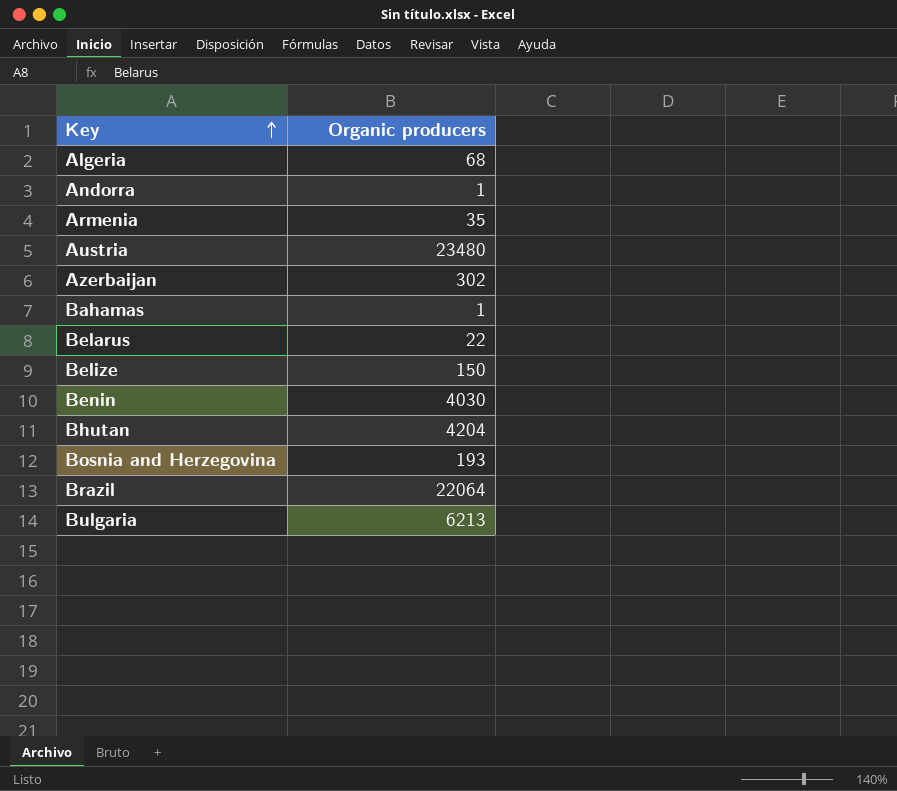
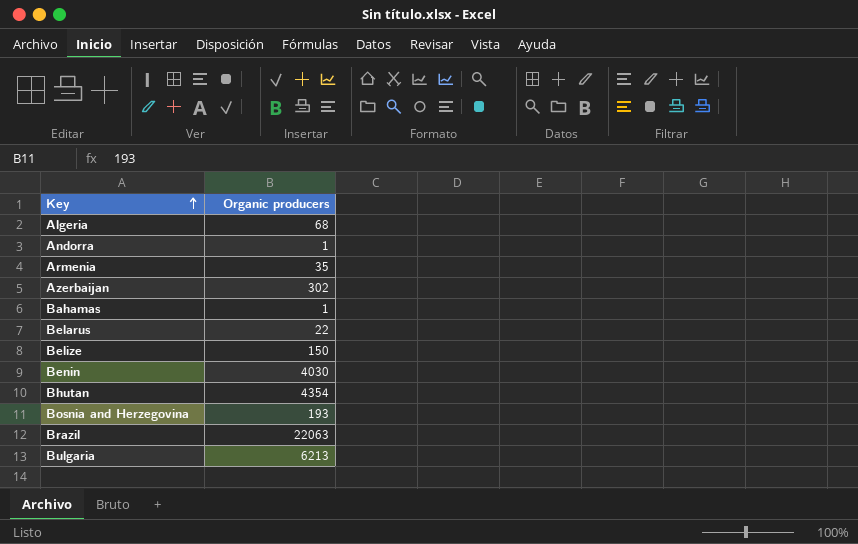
row Austria: 23480 -> none
Bhutan | Organic producers: 4204 -> 4354
Brazil | Organic producers: 22064 -> 22063

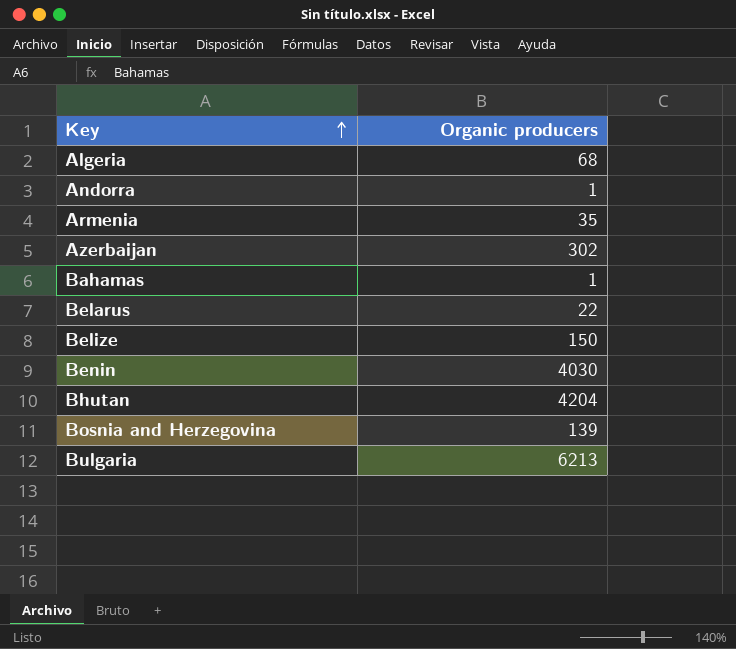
row Brazil: 22063 -> none
Bhutan | Organic producers: 4354 -> 4204
Bosnia and Herzegovina | Organic producers: 193 -> 139

